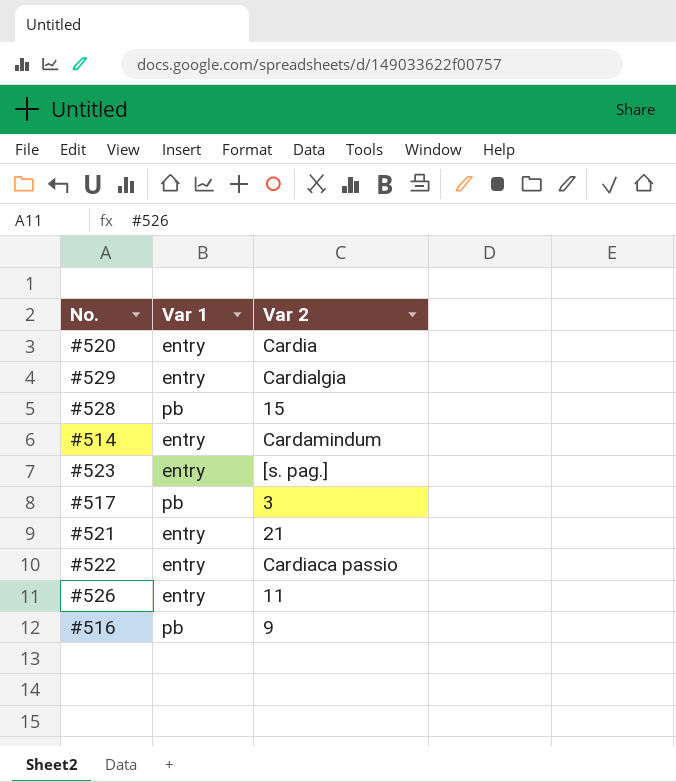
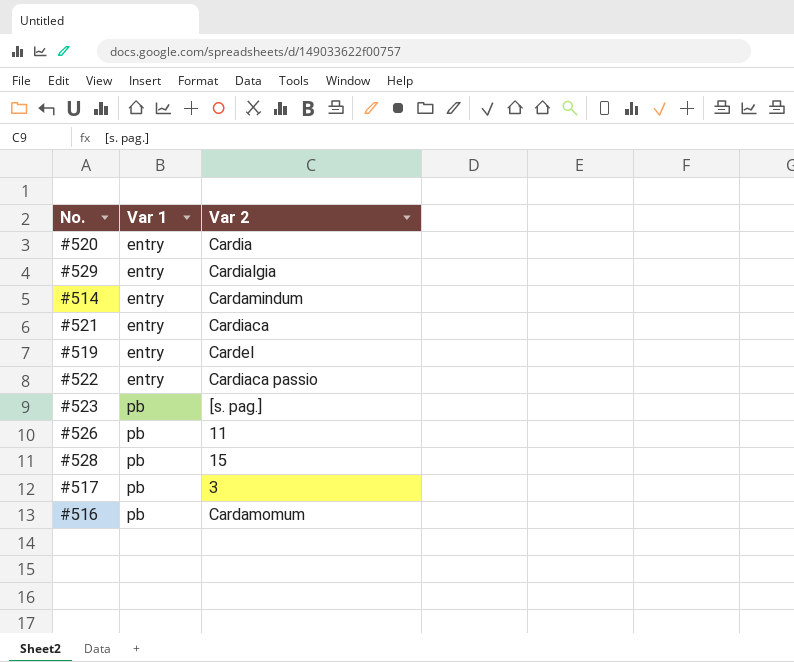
row order: none -> Var 1 ascending
#521 | Var 2: 21 -> Cardiaca
row #519: none -> entry | Cardel
#523 | Var 1: entry -> pb
#526 | Var 1: entry -> pb
#516 | Var 2: 9 -> Cardamomum

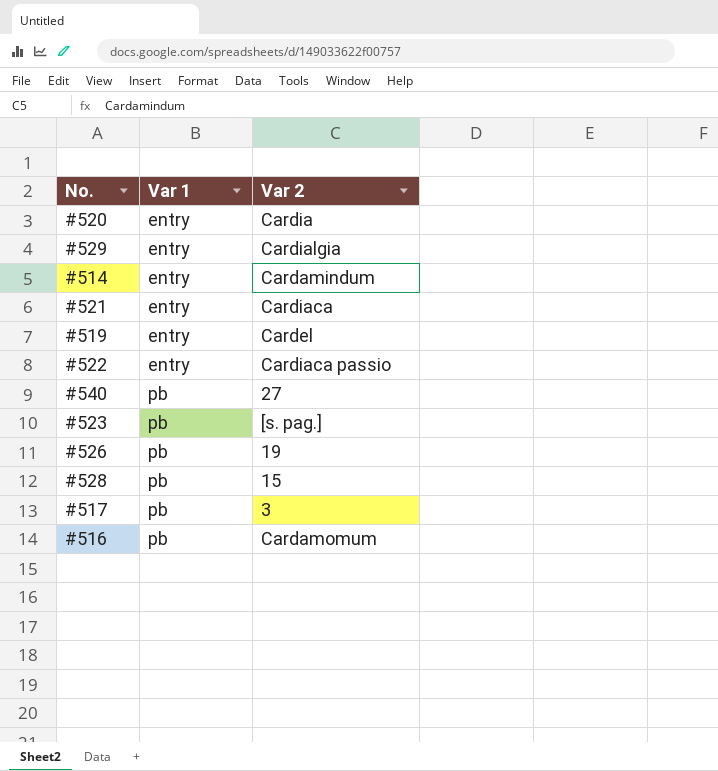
row #540: none -> pb | 27
#526 | Var 2: 11 -> 19

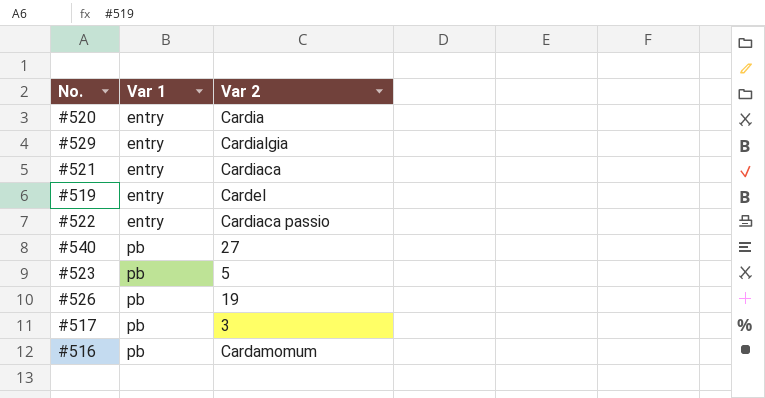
row #514: entry | Cardamindum -> none
row #528: pb | 15 -> none
#523 | Var 2: [s. pag.] -> 5

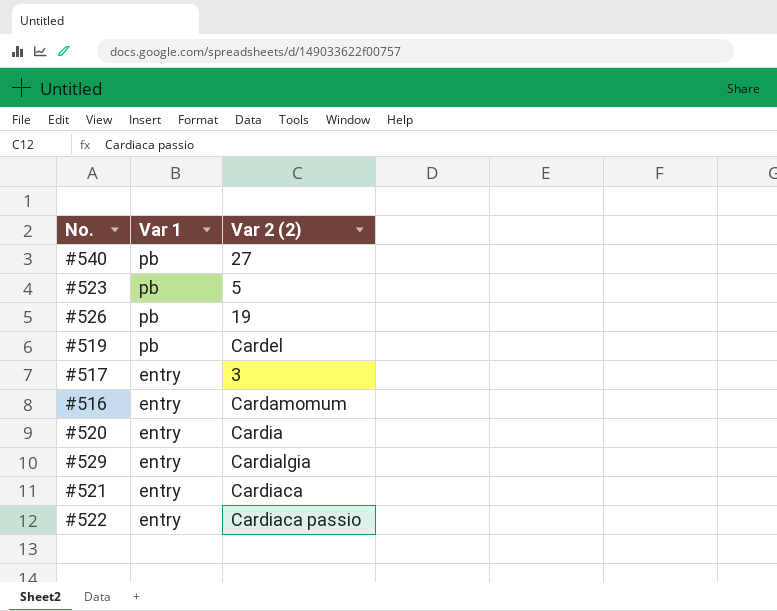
row order: Var 1 ascending -> Var 1 descending
column name: Var 2 -> Var 2 (2)
#519 | Var 1: entry -> pb
#517 | Var 1: pb -> entry
#516 | Var 1: pb -> entry

